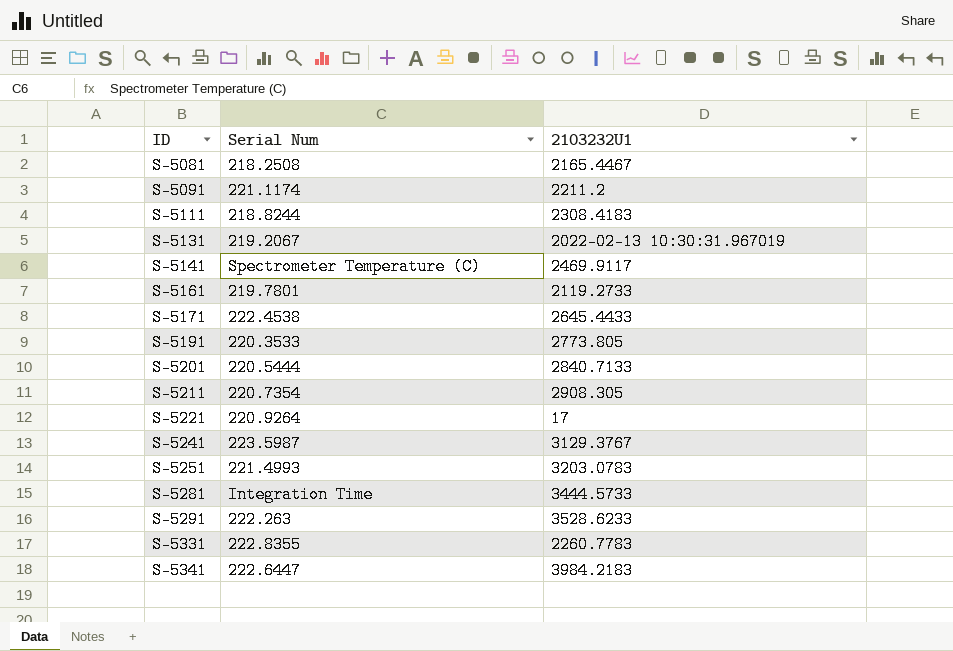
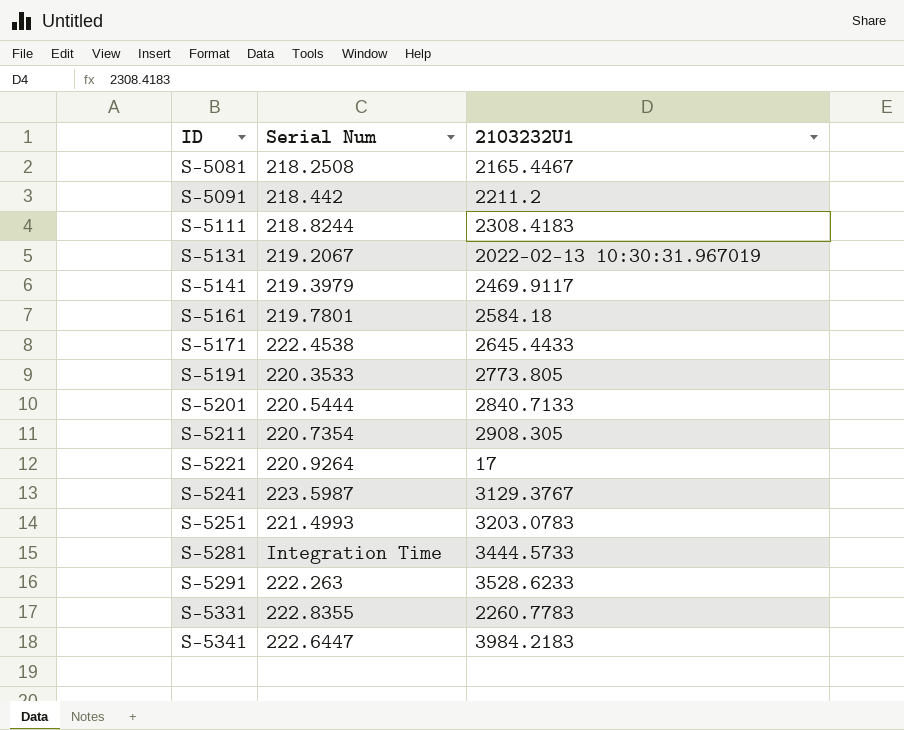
S-5091 | Serial Num: 221.1174 -> 218.442
S-5141 | Serial Num: Spectrometer Temperature (C) -> 219.3979
S-5161 | 2103232U1: 2119.2733 -> 2584.18

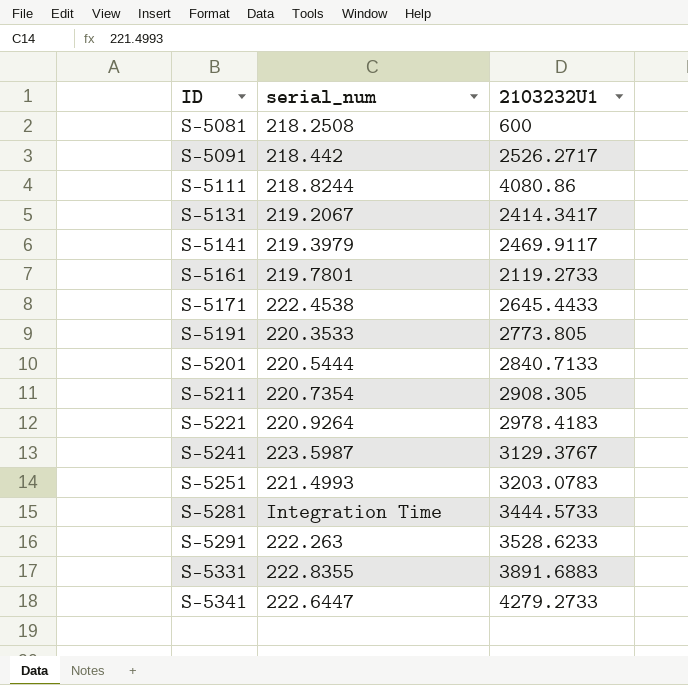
column name: Serial Num -> serial_num
S-5081 | 2103232U1: 2165.4467 -> 600
S-5091 | 2103232U1: 2211.2 -> 2526.2717
S-5111 | 2103232U1: 2308.4183 -> 4080.86
S-5131 | 2103232U1: 2022-02-13 10:30:31.967019 -> 2414.3417
S-5161 | 2103232U1: 2584.18 -> 2119.2733
S-5221 | 2103232U1: 17 -> 2978.4183
S-5331 | 2103232U1: 2260.7783 -> 3891.6883
S-5341 | 2103232U1: 3984.2183 -> 4279.2733

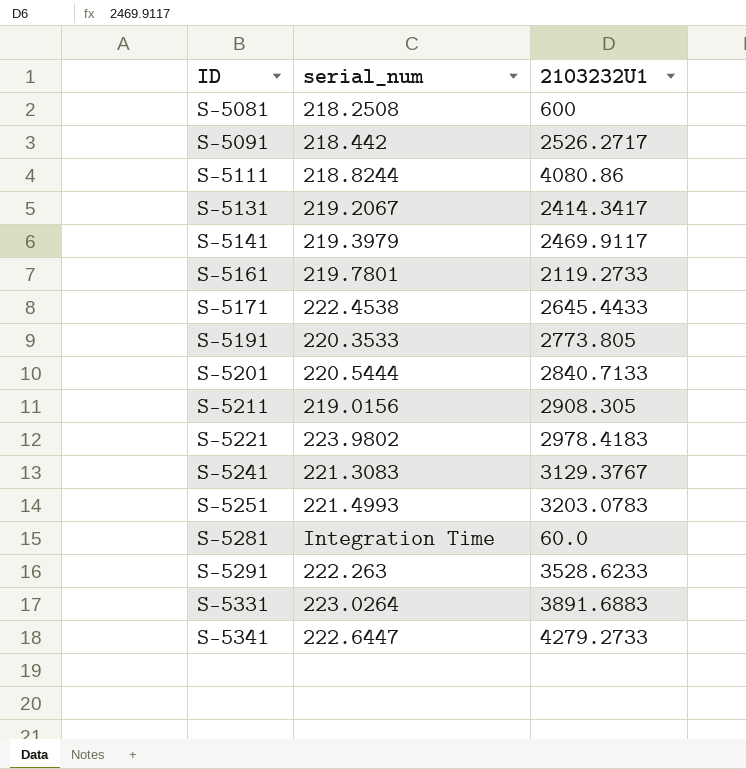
S-5211 | serial_num: 220.7354 -> 219.0156
S-5221 | serial_num: 220.9264 -> 223.9802
S-5241 | serial_num: 223.5987 -> 221.3083
S-5281 | 2103232U1: 3444.5733 -> 60.0
S-5331 | serial_num: 222.8355 -> 223.0264

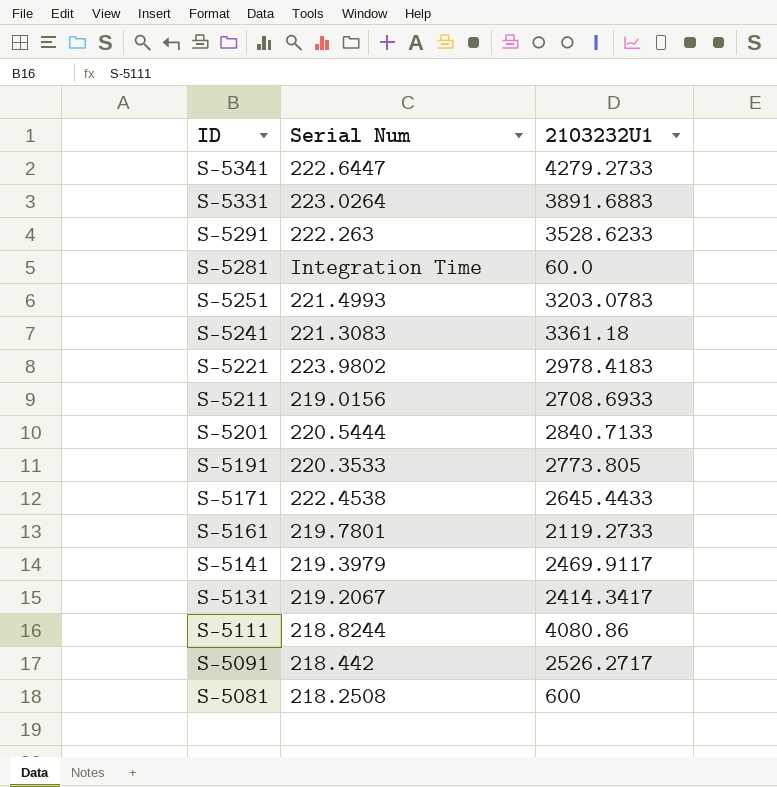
row order: ID ascending -> ID descending
column name: serial_num -> Serial Num
S-5241 | 2103232U1: 3129.3767 -> 3361.18
S-5211 | 2103232U1: 2908.305 -> 2708.6933

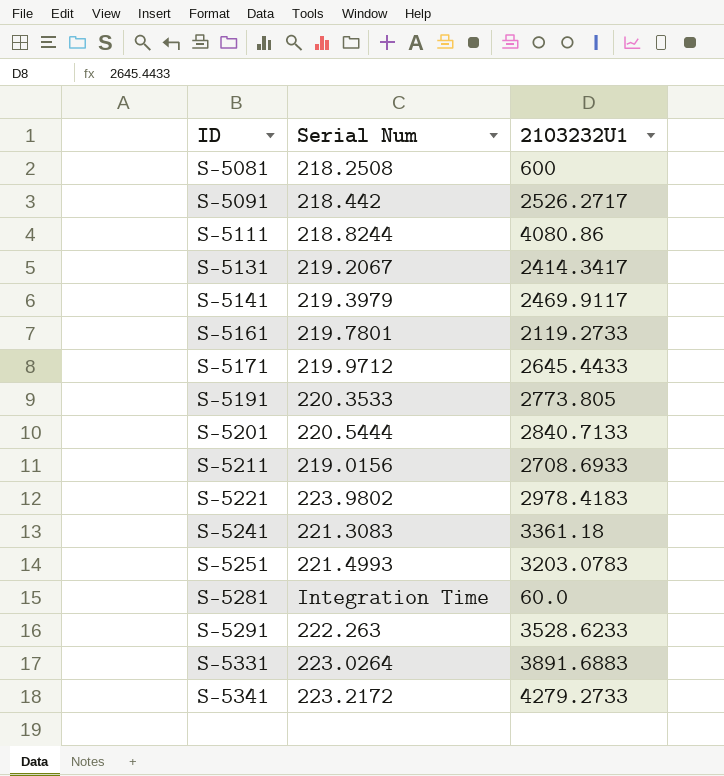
row order: ID descending -> ID ascending
S-5171 | Serial Num: 222.4538 -> 219.9712
S-5341 | Serial Num: 222.6447 -> 223.2172

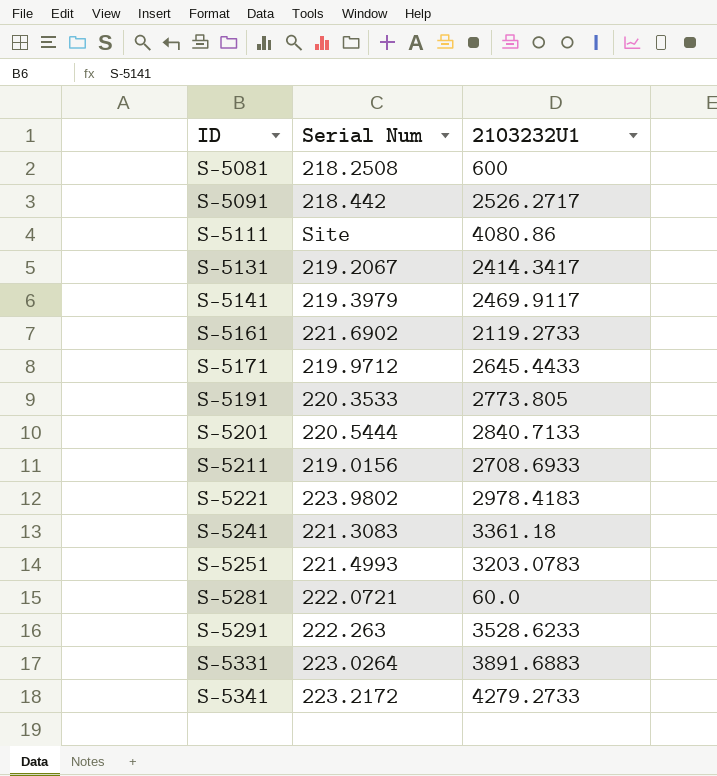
S-5111 | Serial Num: 218.8244 -> Site
S-5161 | Serial Num: 219.7801 -> 221.6902
S-5281 | Serial Num: Integration Time -> 222.0721

